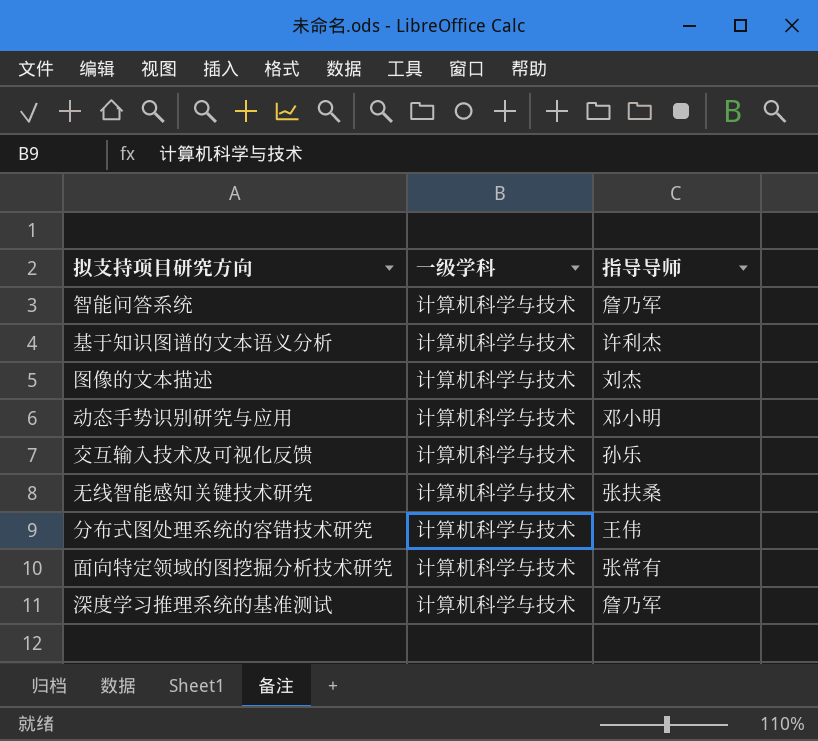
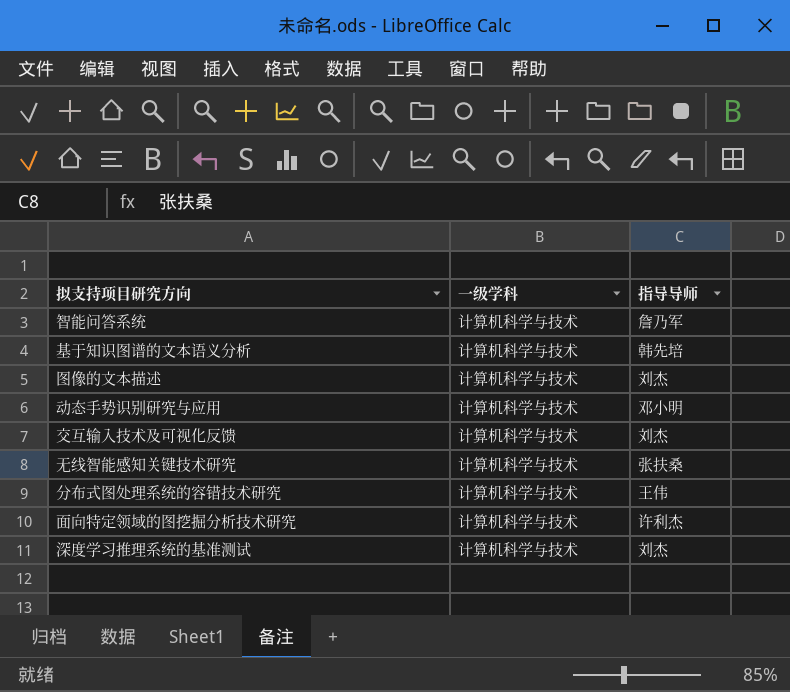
基于知识图谱的文本语义分析 | 指导导师: 许利杰 -> 韩先培
交互输入技术及可视化反馈 | 指导导师: 孙乐 -> 刘杰
面向特定领域的图挖掘分析技术研究 | 指导导师: 张常有 -> 许利杰
深度学习推理系统的基准测试 | 指导导师: 詹乃军 -> 刘杰

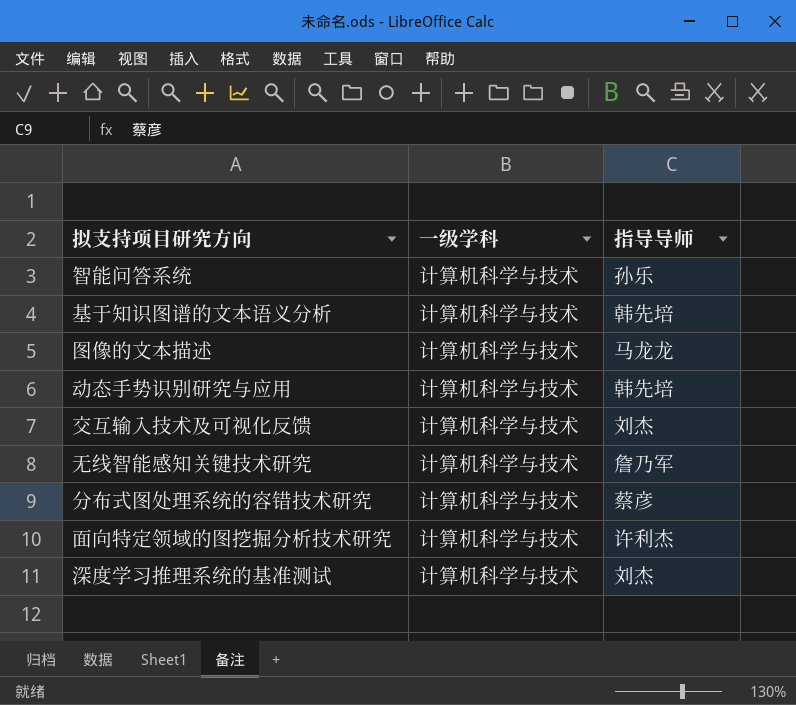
智能问答系统 | 指导导师: 詹乃军 -> 孙乐
图像的文本描述 | 指导导师: 刘杰 -> 马龙龙
动态手势识别研究与应用 | 指导导师: 邓小明 -> 韩先培
无线智能感知关键技术研究 | 指导导师: 张扶桑 -> 詹乃军
分布式图处理系统的容错技术研究 | 指导导师: 王伟 -> 蔡彦

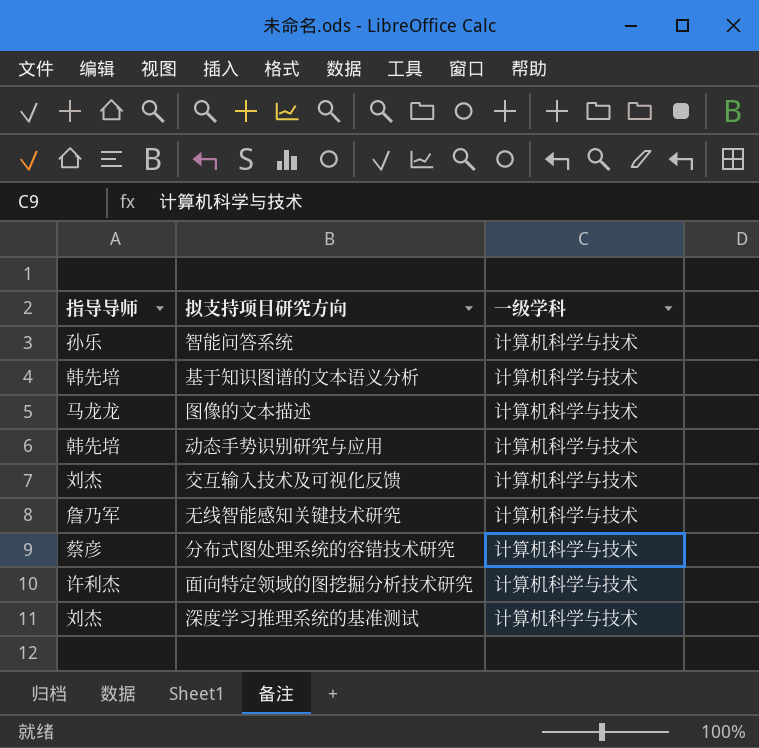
column 指导导师 | position: 3 -> 1

